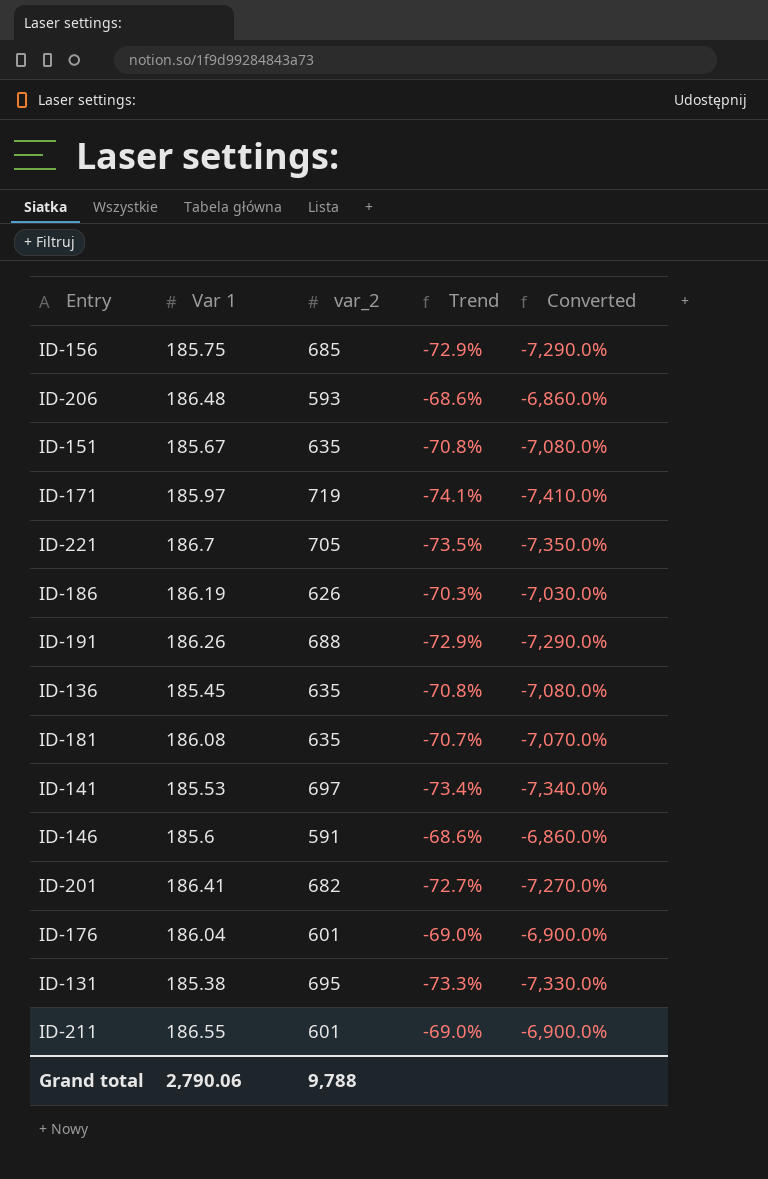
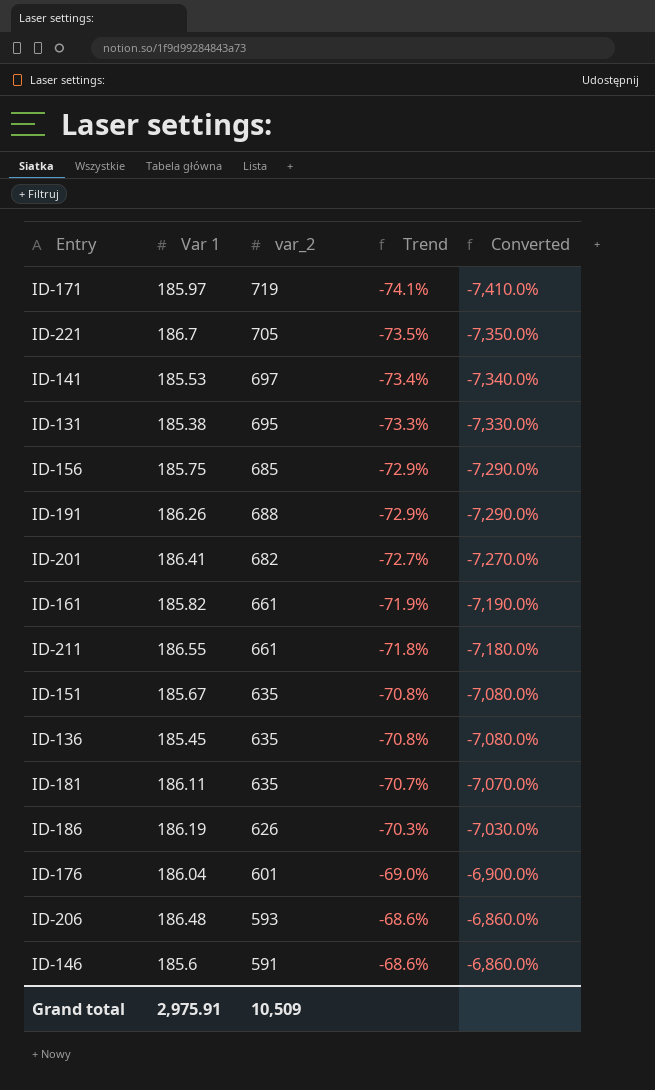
row order: none -> Trend ascending
row ID-161: none -> 185.82 | 661 | -71.9% | -7,190.0%
ID-211 | var_2: 601 -> 661
ID-211 | Trend: -69.0% -> -71.8%
ID-211 | Converted: -6,900.0% -> -7,180.0%
ID-181 | Var 1: 186.08 -> 186.11
Grand total | Var 1: 2,790.06 -> 2,975.91
Grand total | var_2: 9,788 -> 10,509

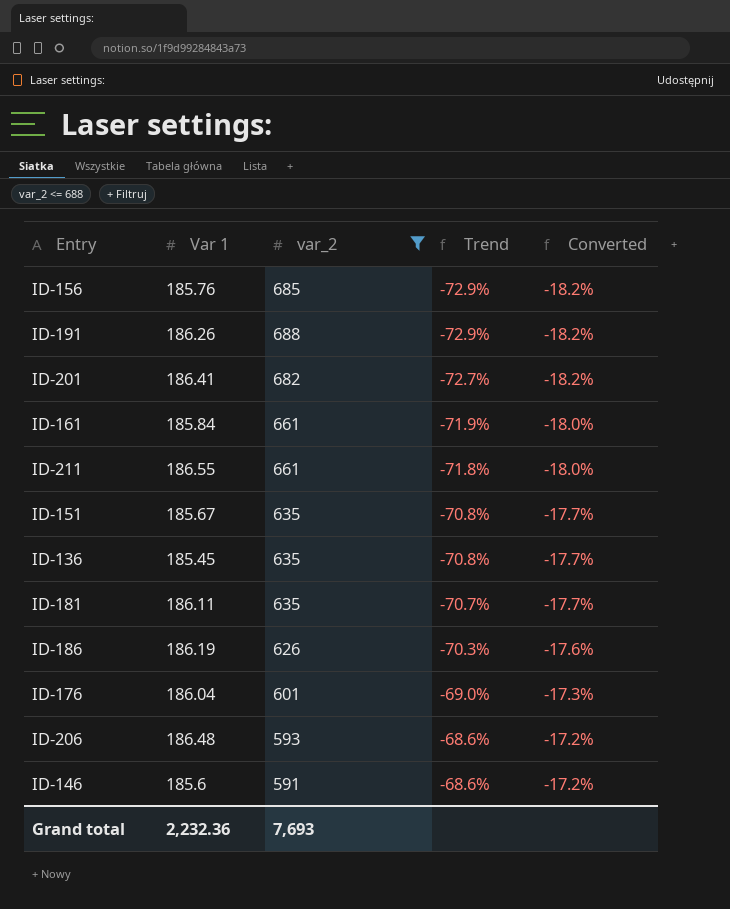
filter: none -> var_2 <= 688
column Converted | formula: [Trend] * 100 -> [Trend] * 0.25
ID-156 | Var 1: 185.75 -> 185.76
ID-161 | Var 1: 185.82 -> 185.84
Grand total | Var 1: 2,975.91 -> 2,232.36
Grand total | var_2: 10,509 -> 7,693

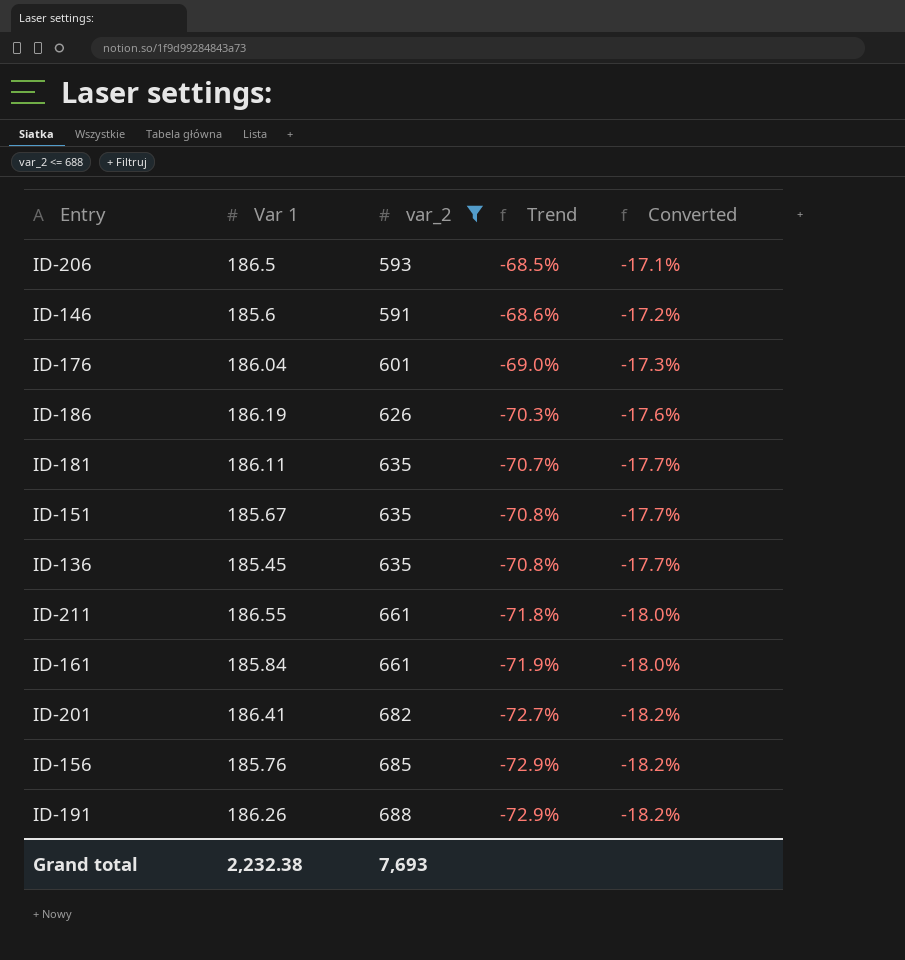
row order: Trend ascending -> Trend descending
ID-206 | Var 1: 186.48 -> 186.5
ID-206 | Trend: -68.6% -> -68.5%
ID-206 | Converted: -17.2% -> -17.1%
Grand total | Var 1: 2,232.36 -> 2,232.38

